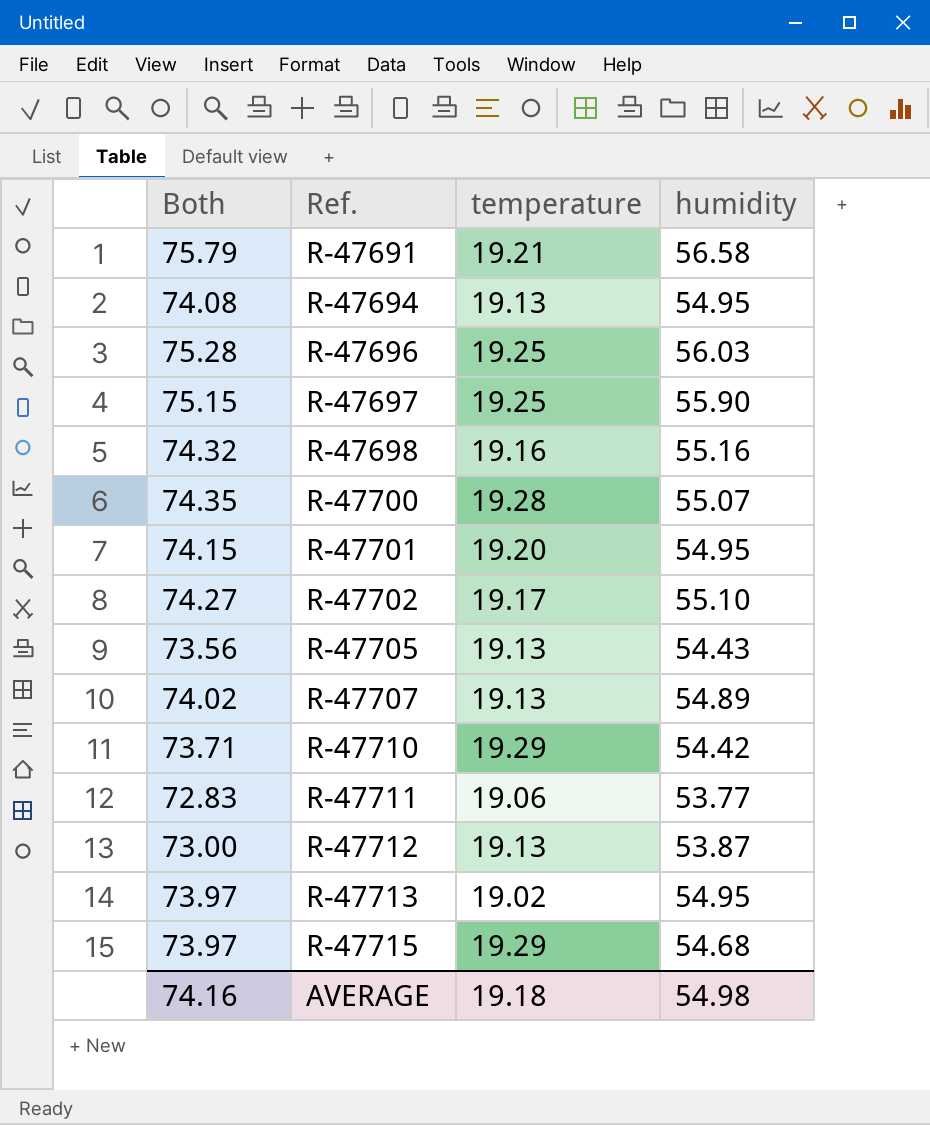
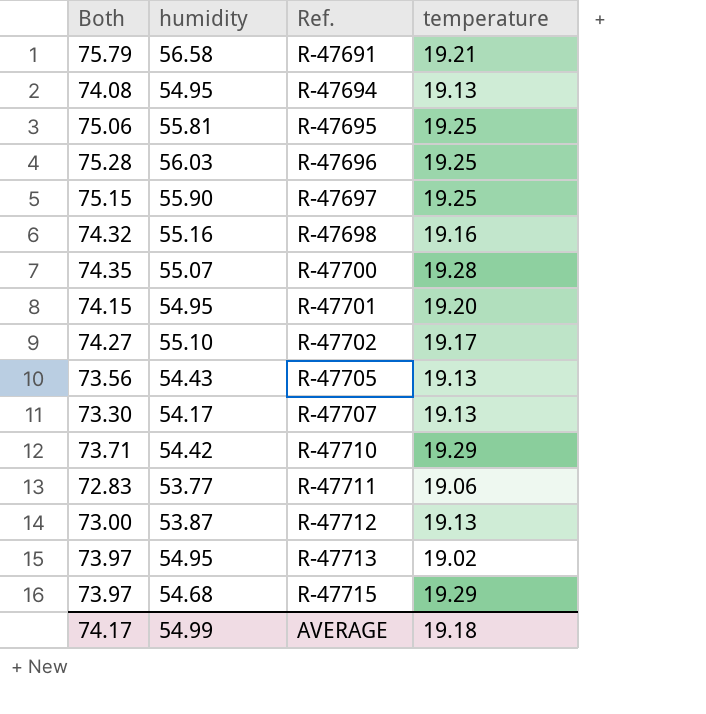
column humidity | position: 4 -> 2
row R-47695: none -> 75.06 | 55.81 | 19.25
R-47707 | Both: 74.02 -> 73.30
R-47707 | humidity: 54.89 -> 54.17
AVERAGE | Both: 74.16 -> 74.17
AVERAGE | humidity: 54.98 -> 54.99

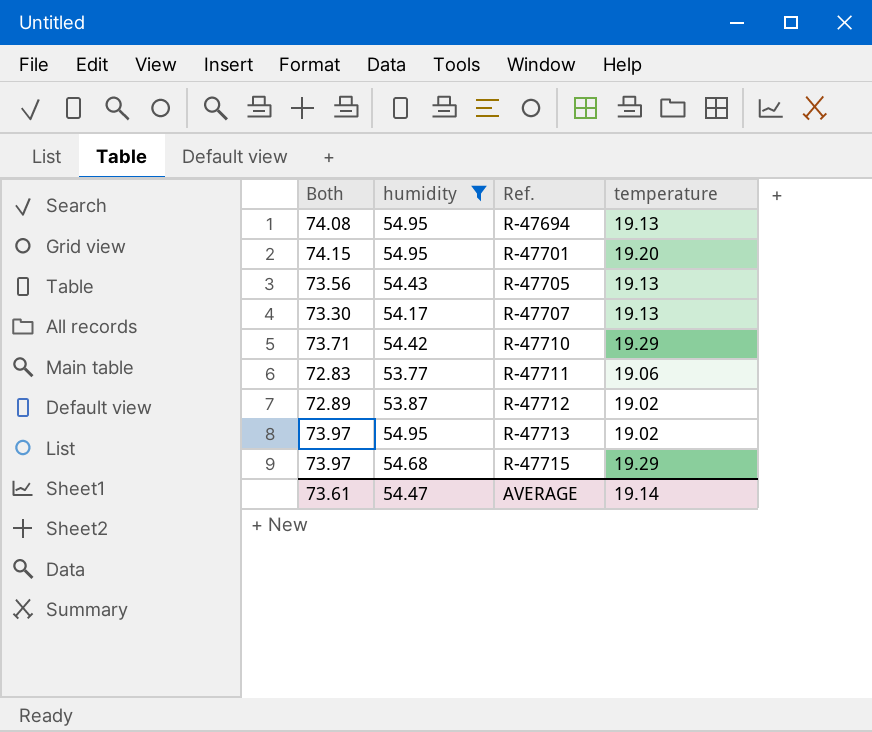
filter: none -> humidity <= 54.95
R-47712 | Both: 73.00 -> 72.89
R-47712 | temperature: 19.13 -> 19.02
AVERAGE | Both: 74.17 -> 73.61
AVERAGE | humidity: 54.99 -> 54.47
AVERAGE | temperature: 19.18 -> 19.14

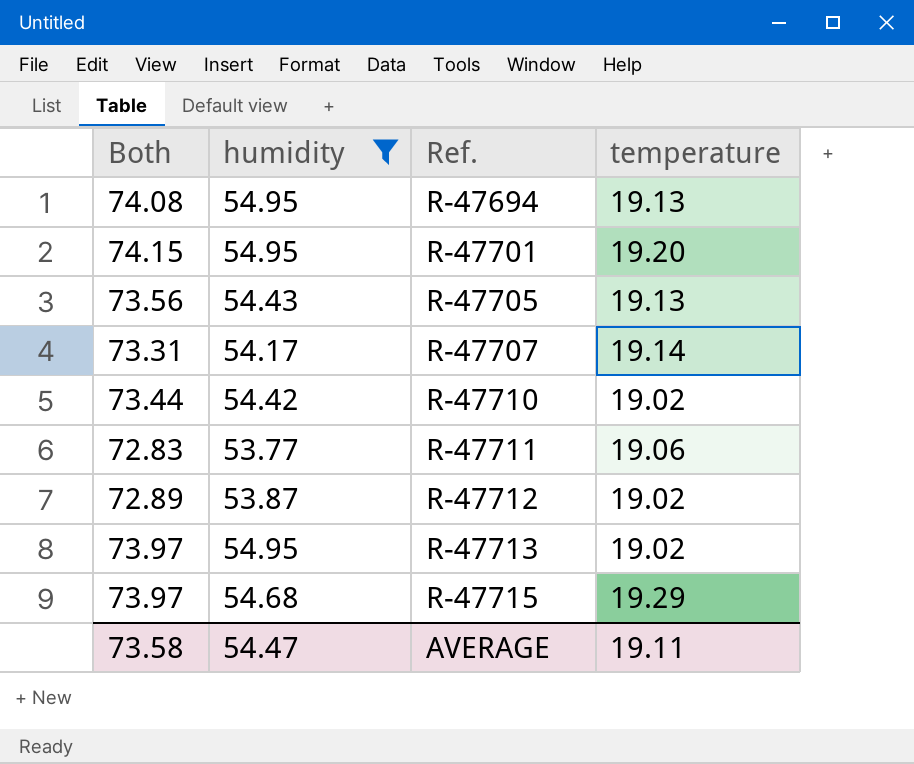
R-47707 | Both: 73.30 -> 73.31
R-47707 | temperature: 19.13 -> 19.14
R-47710 | Both: 73.71 -> 73.44
R-47710 | temperature: 19.29 -> 19.02
AVERAGE | Both: 73.61 -> 73.58
AVERAGE | temperature: 19.14 -> 19.11

